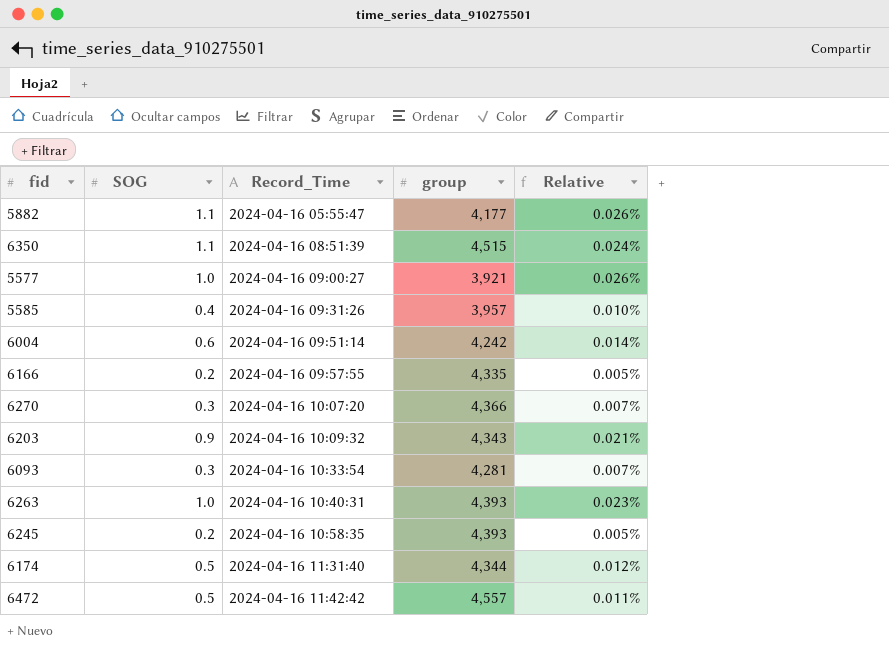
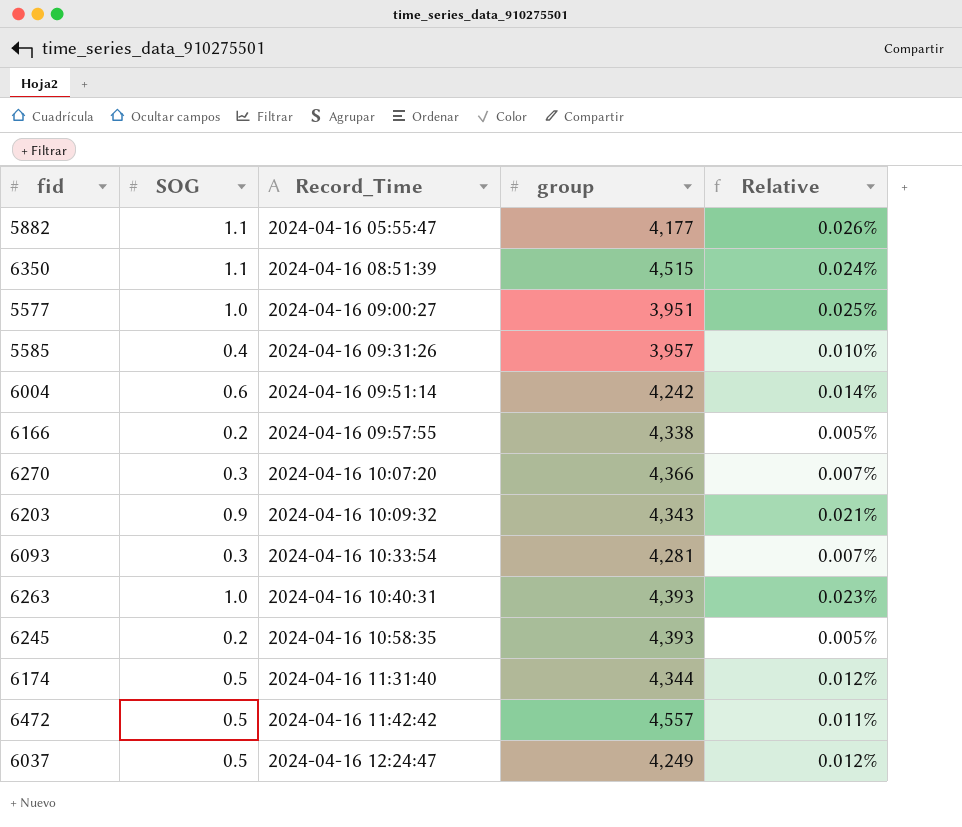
5577 | group: 3,921 -> 3,951
5577 | Relative: 0.026% -> 0.025%
6166 | group: 4,335 -> 4,338
row 6037: none -> 0.5 | 2024-04-16 12:24:47 | 4,249 | 0.012%

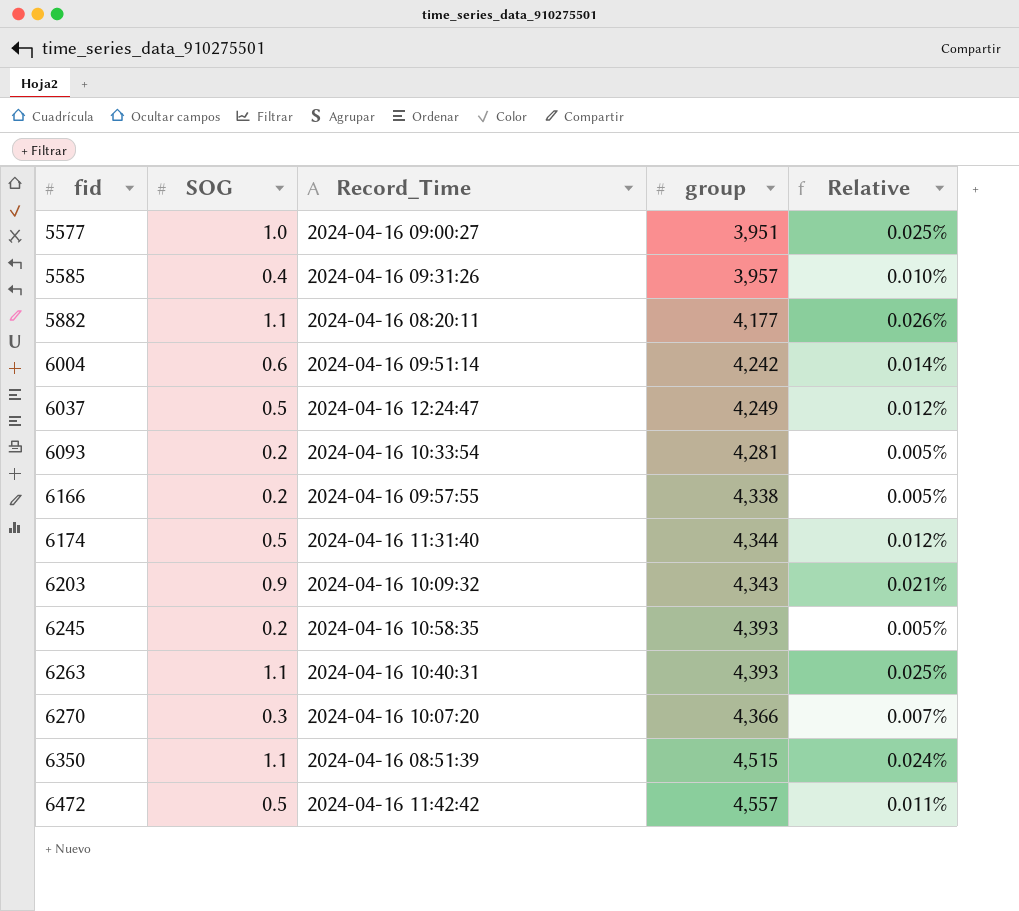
row order: Record_Time ascending -> fid ascending
5882 | Record_Time: 2024-04-16 05:55:47 -> 2024-04-16 08:20:11
6093 | SOG: 0.3 -> 0.2
6093 | Relative: 0.007% -> 0.005%
6263 | SOG: 1.0 -> 1.1
6263 | Relative: 0.023% -> 0.025%

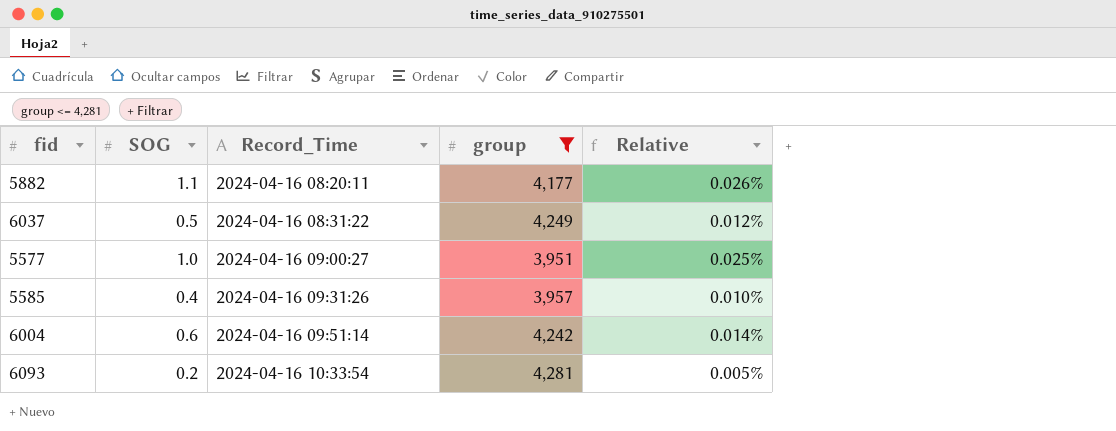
filter: none -> group <= 4,281
row order: fid ascending -> Record_Time ascending
6037 | Record_Time: 2024-04-16 12:24:47 -> 2024-04-16 08:31:22

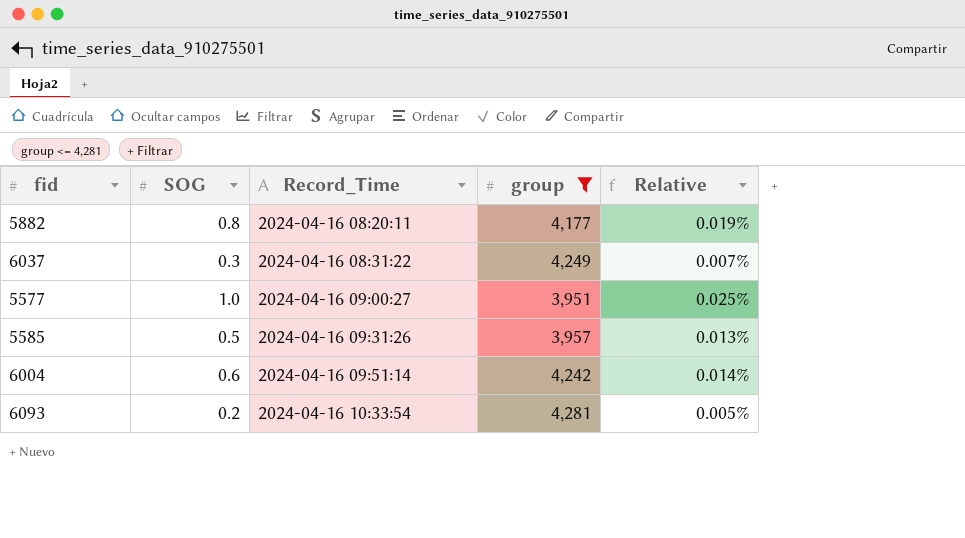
5882 | SOG: 1.1 -> 0.8
5882 | Relative: 0.026% -> 0.019%
6037 | SOG: 0.5 -> 0.3
6037 | Relative: 0.012% -> 0.007%
5585 | SOG: 0.4 -> 0.5
5585 | Relative: 0.010% -> 0.013%

